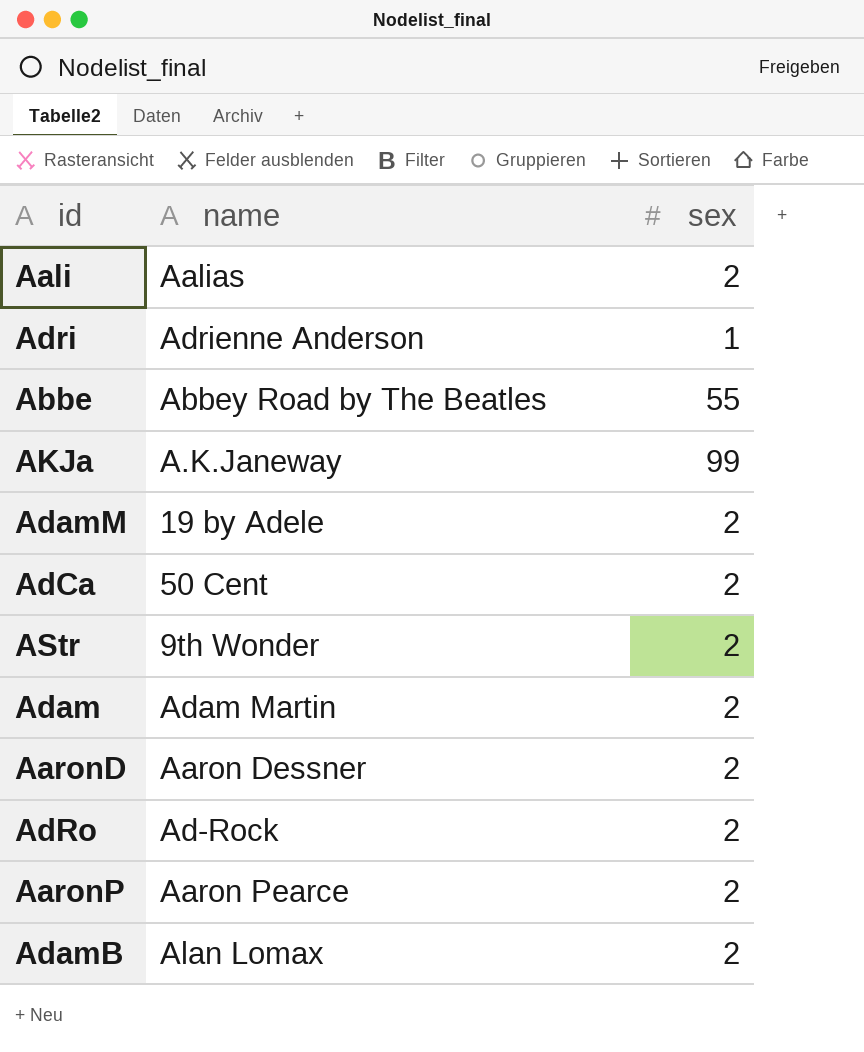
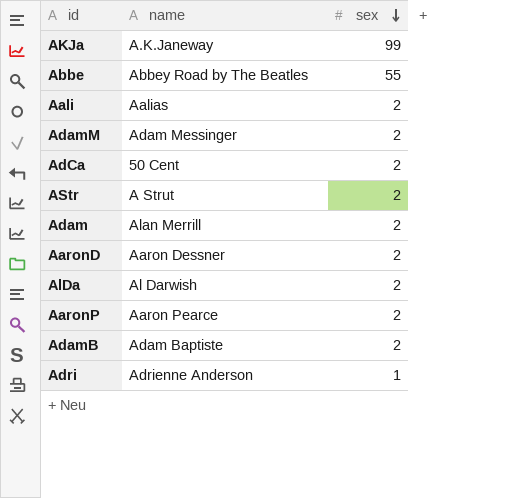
row order: none -> sex descending
row AdRo: Ad-Rock | 2 -> none
AdamM | name: 19 by Adele -> Adam Messinger
AStr | name: 9th Wonder -> A Strut
Adam | name: Adam Martin -> Alan Merrill
row AlDa: none -> Al Darwish | 2
AdamB | name: Alan Lomax -> Adam Baptiste

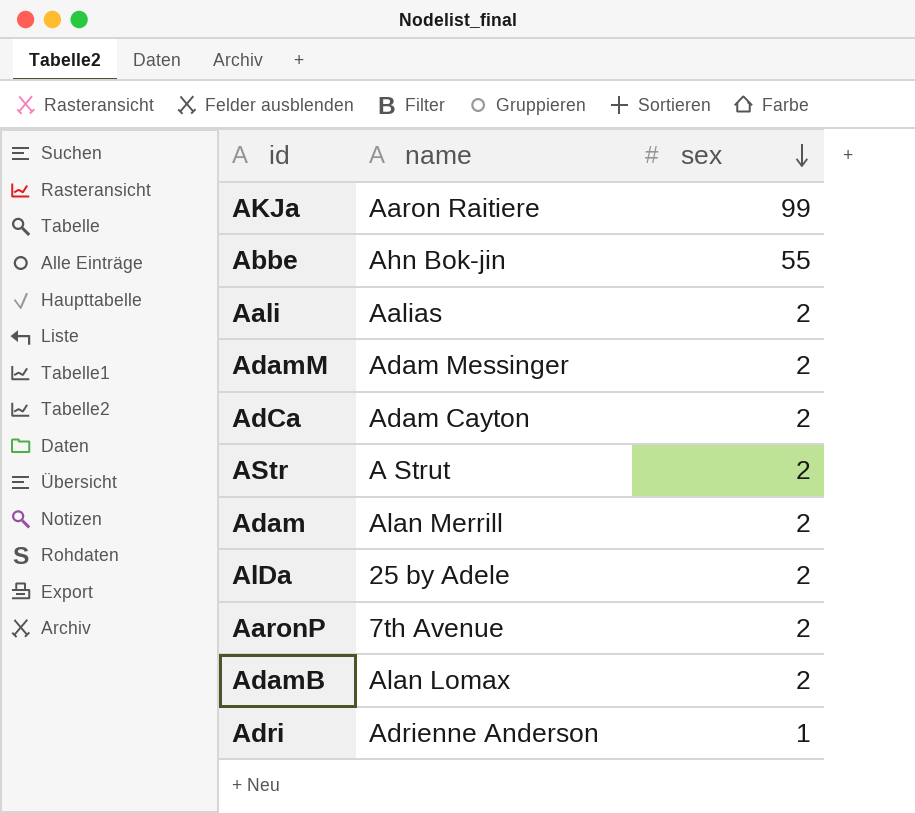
row AaronD: Aaron Dessner | 2 -> none
AKJa | name: A.K.Janeway -> Aaron Raitiere
Abbe | name: Abbey Road by The Beatles -> Ahn Bok-jin
AdCa | name: 50 Cent -> Adam Cayton
AlDa | name: Al Darwish -> 25 by Adele
AaronP | name: Aaron Pearce -> 7th Avenue
AdamB | name: Adam Baptiste -> Alan Lomax

